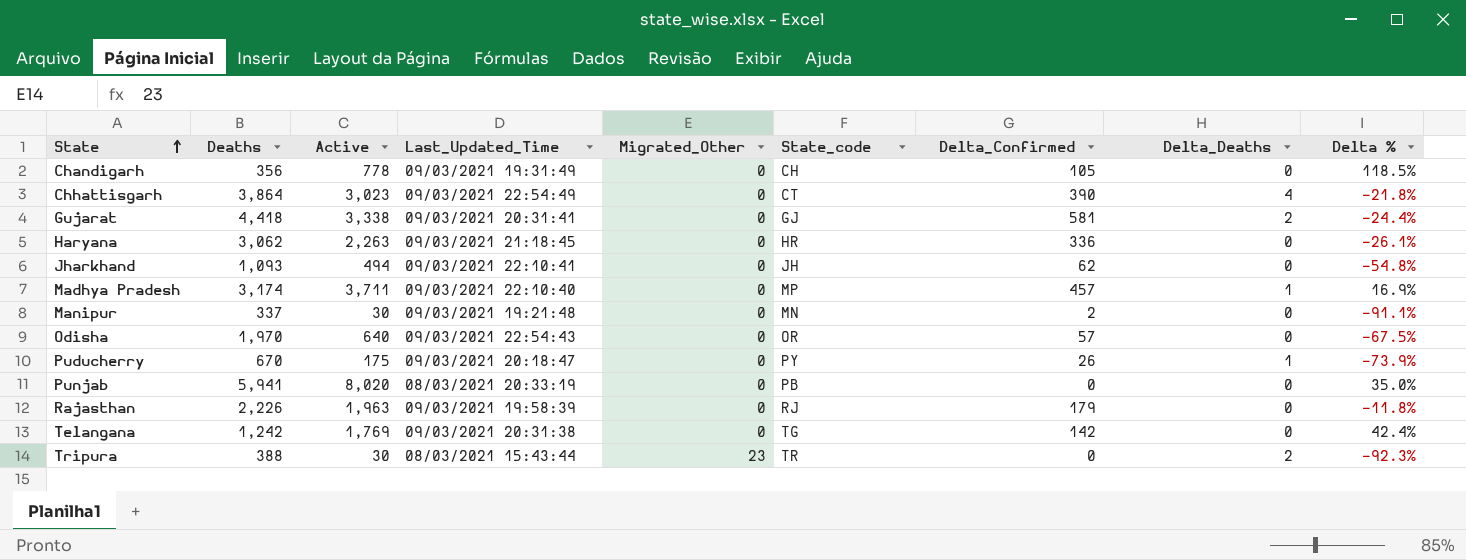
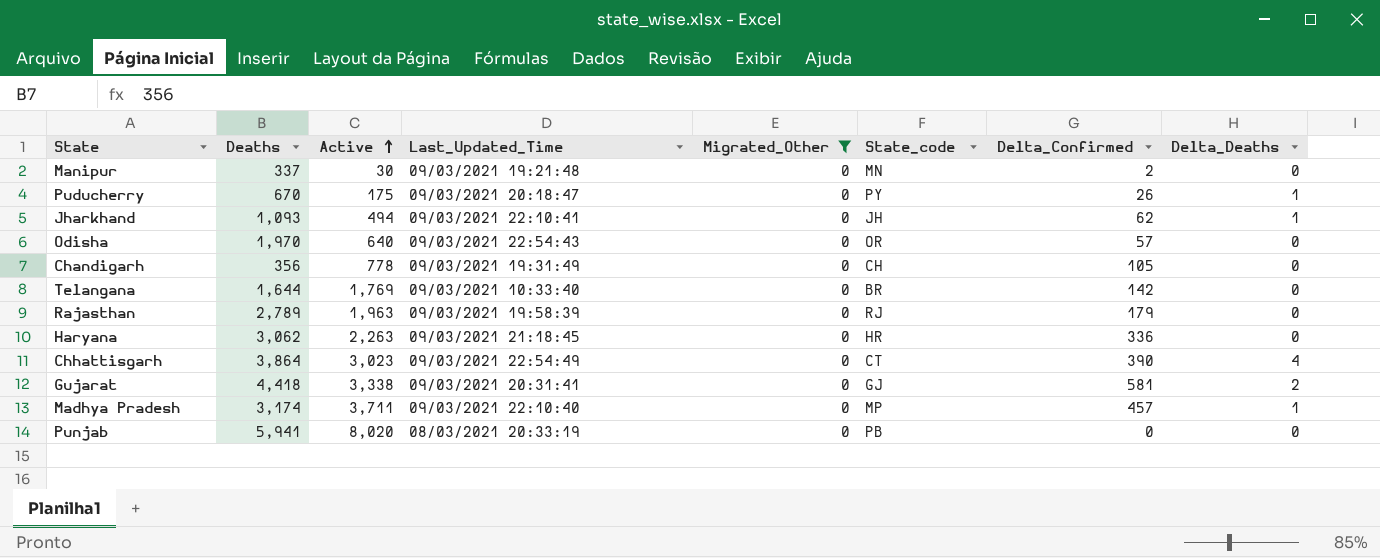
filter: none -> Migrated_Other = 0
row order: State ascending -> Active ascending
column Delta % | formula: ([Active] - [Deaths]) / [Deaths] -> none
Jharkhand | Delta_Deaths: 0 -> 1
Telangana | Deaths: 1,242 -> 1,644
Telangana | Last_Updated_Time: 09/03/2021 20:31:38 -> 09/03/2021 10:33:40
Telangana | State_code: TG -> BR
Rajasthan | Deaths: 2,226 -> 2,789

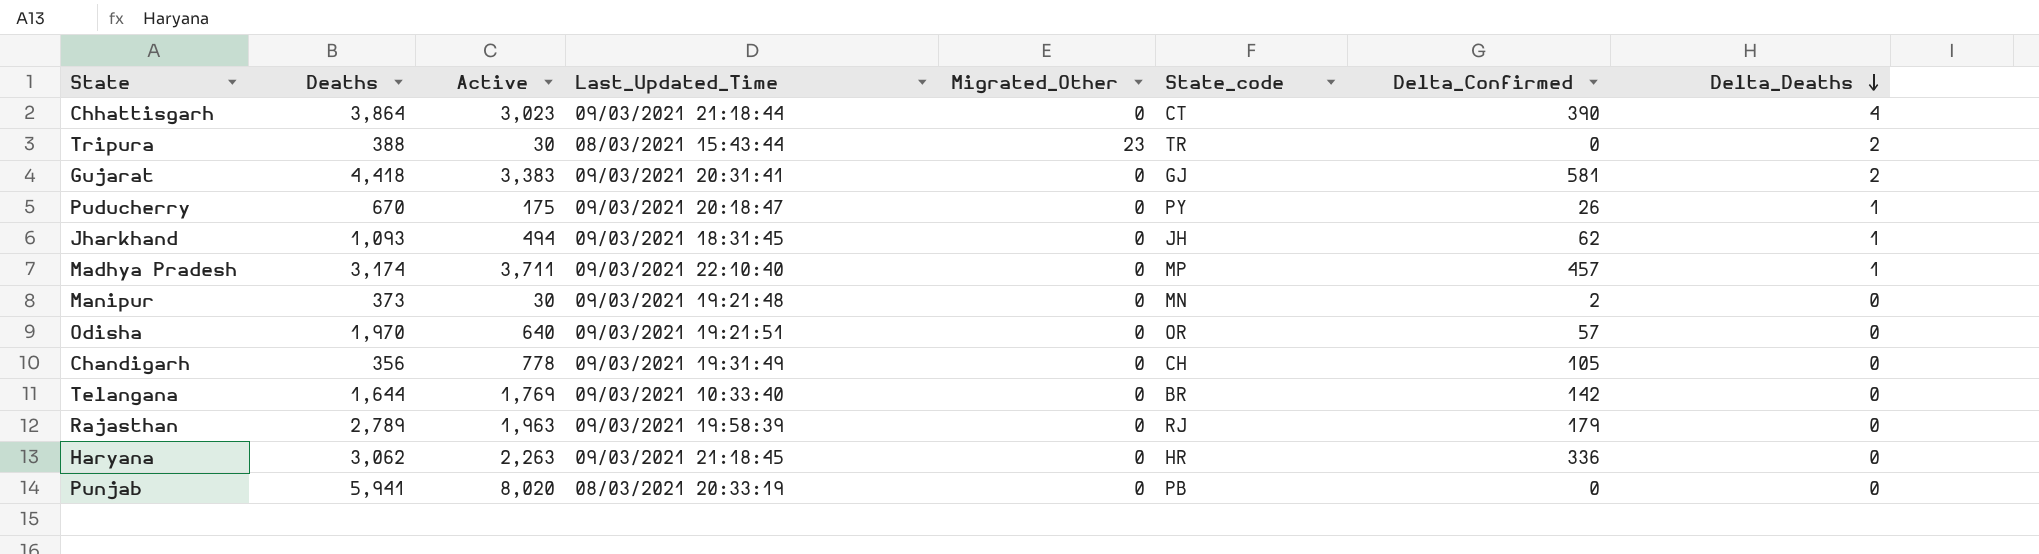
filter: Migrated_Other = 0 -> none
row order: Active ascending -> Delta_Deaths descending
Chhattisgarh | Last_Updated_Time: 09/03/2021 22:54:49 -> 09/03/2021 21:18:44
Gujarat | Active: 3,338 -> 3,383
Jharkhand | Last_Updated_Time: 09/03/2021 22:10:41 -> 09/03/2021 18:31:45
Manipur | Deaths: 337 -> 373
Odisha | Last_Updated_Time: 09/03/2021 22:54:43 -> 09/03/2021 19:21:51

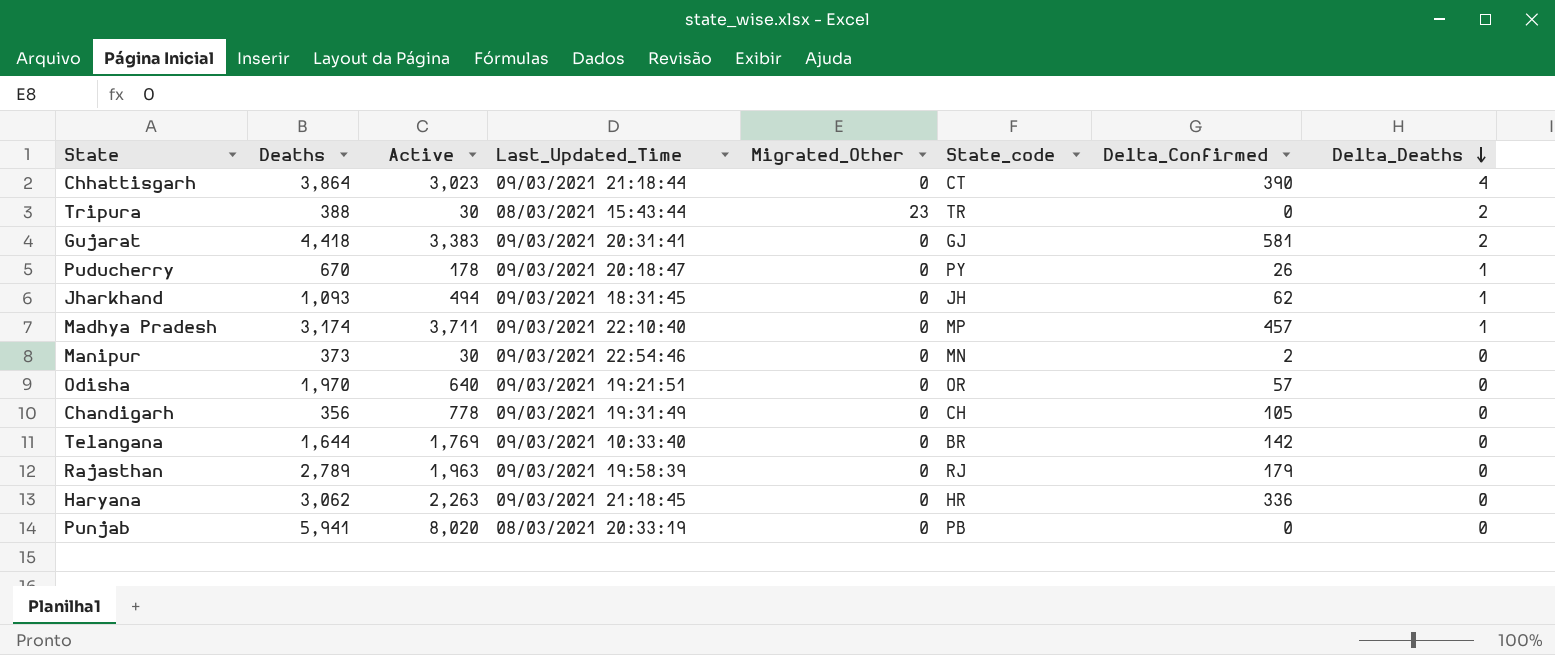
Puducherry | Active: 175 -> 178
Manipur | Last_Updated_Time: 09/03/2021 19:21:48 -> 09/03/2021 22:54:46

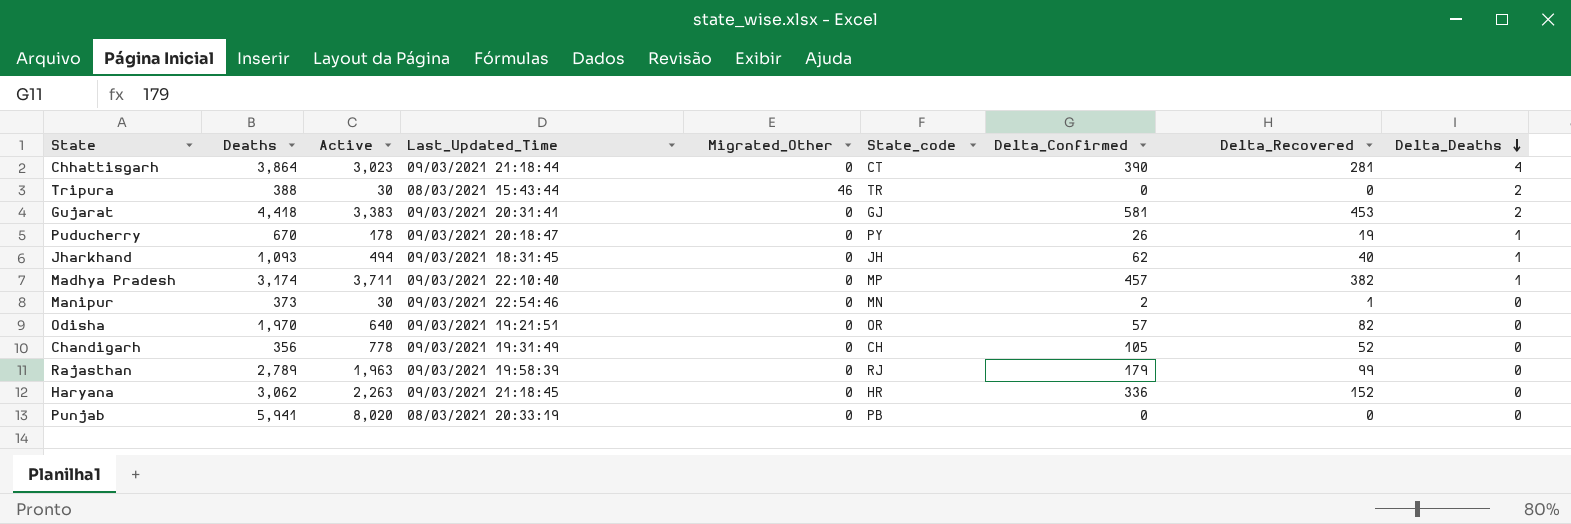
column Delta_Recovered | position: none -> 8
row Telangana: 1,644 | 1,769 | 09/03/2021 10:33:40 | 0 | BR | 142 | 0 -> none
Tripura | Migrated_Other: 23 -> 46

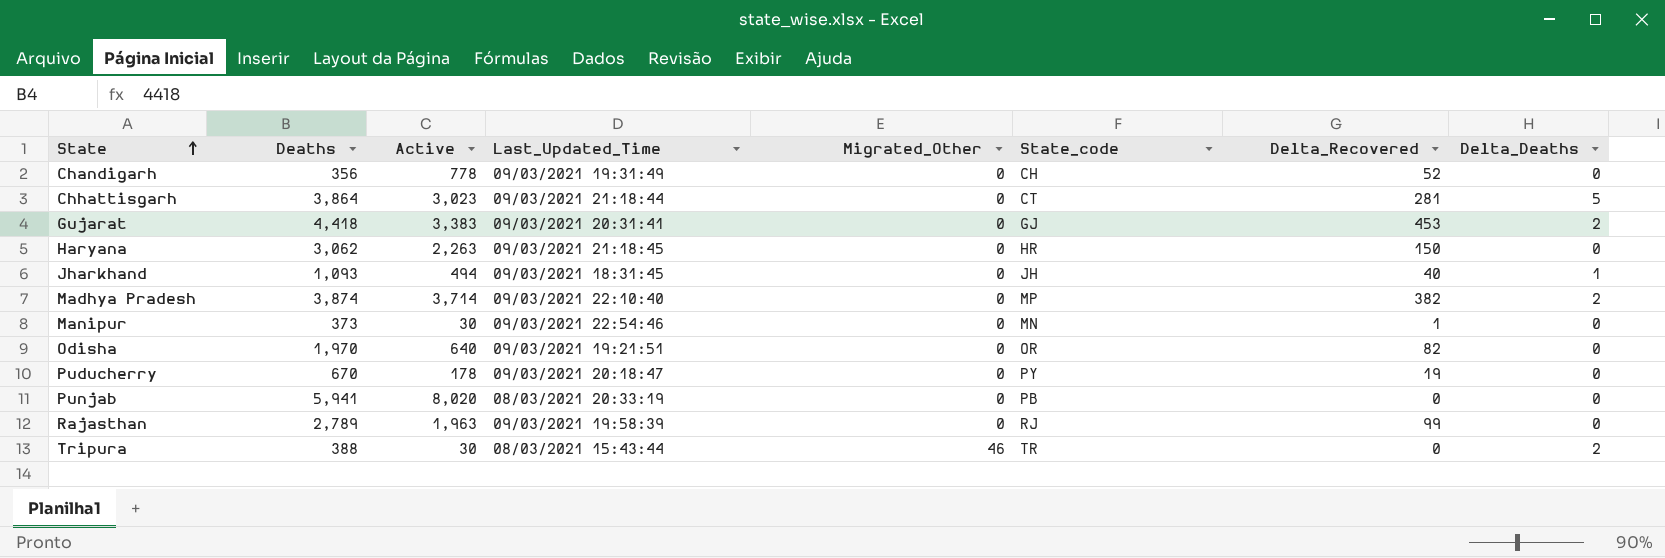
row order: Delta_Deaths descending -> State ascending
column Delta_Confirmed | position: 7 -> none
Chhattisgarh | Delta_Deaths: 4 -> 5
Haryana | Delta_Recovered: 152 -> 150
Madhya Pradesh | Deaths: 3,174 -> 3,874
Madhya Pradesh | Active: 3,711 -> 3,714
Madhya Pradesh | Delta_Deaths: 1 -> 2
Puducherry | Delta_Deaths: 1 -> 0

